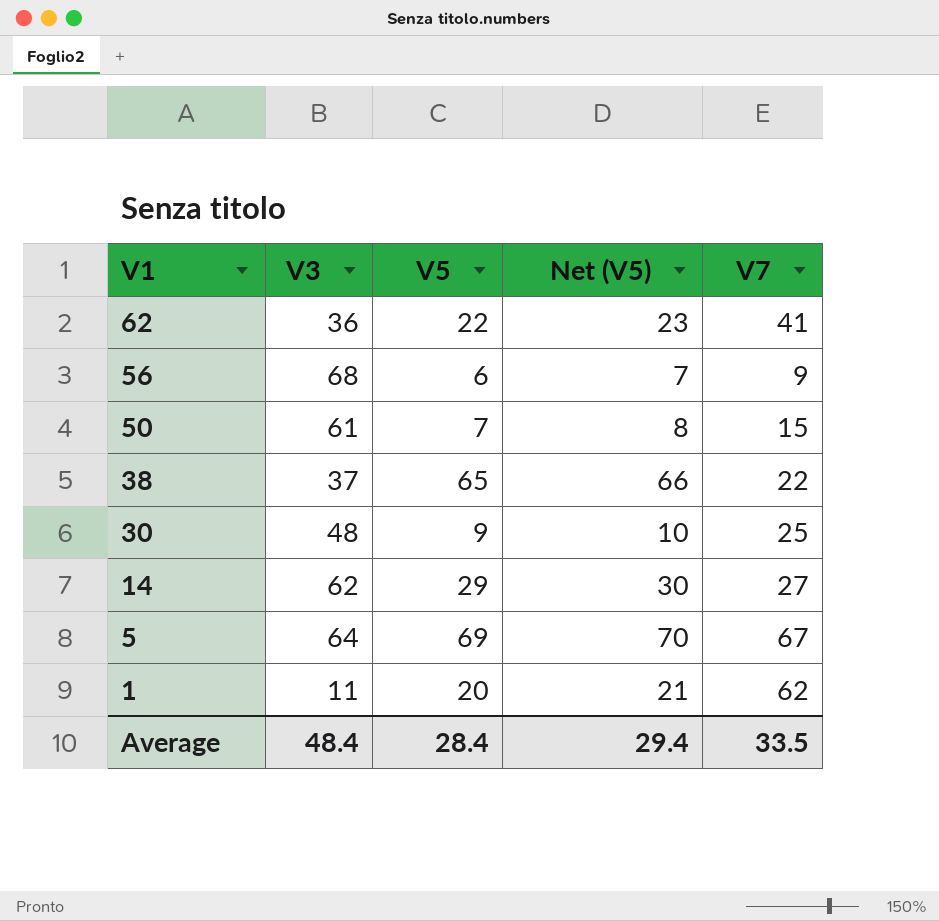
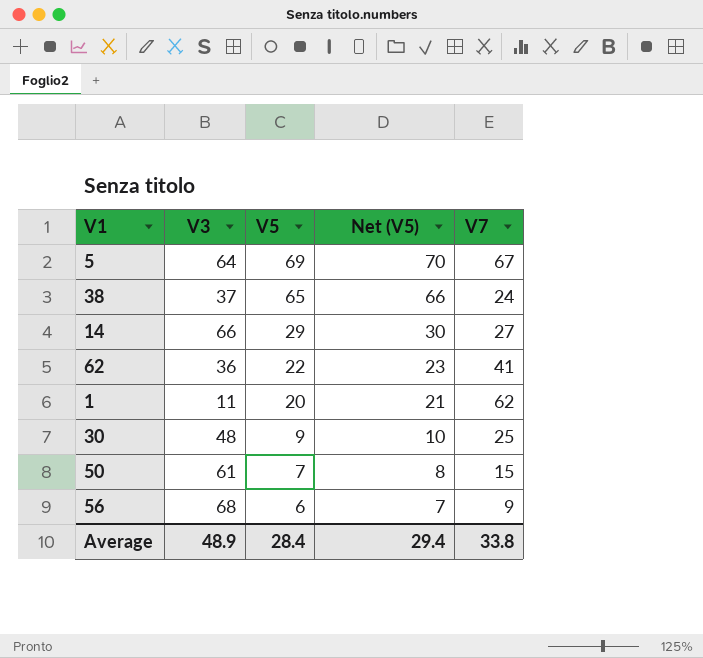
row order: V1 descending -> V5 descending
38 | V7: 22 -> 24
14 | V3: 62 -> 66
Average | V3: 48.4 -> 48.9
Average | V7: 33.5 -> 33.8

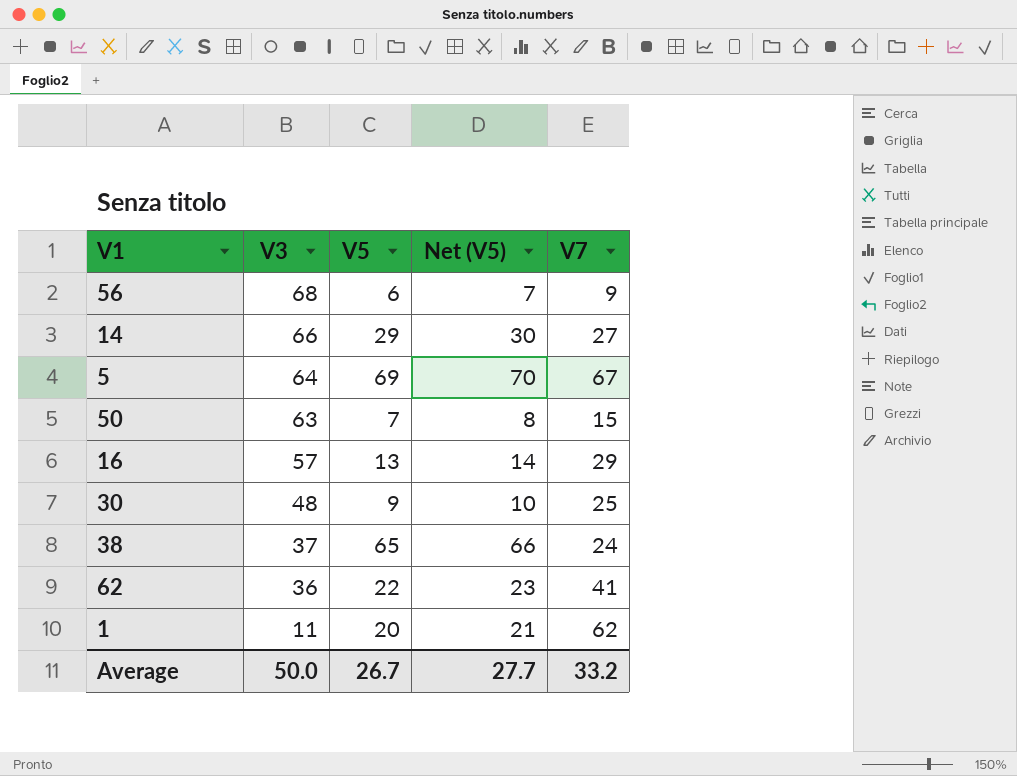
row order: V5 descending -> V3 descending
50 | V3: 61 -> 63
row 16: none -> 57 | 13 | 14 | 29
Average | V3: 48.9 -> 50.0
Average | V5: 28.4 -> 26.7
Average | Net (V5): 29.4 -> 27.7
Average | V7: 33.8 -> 33.2

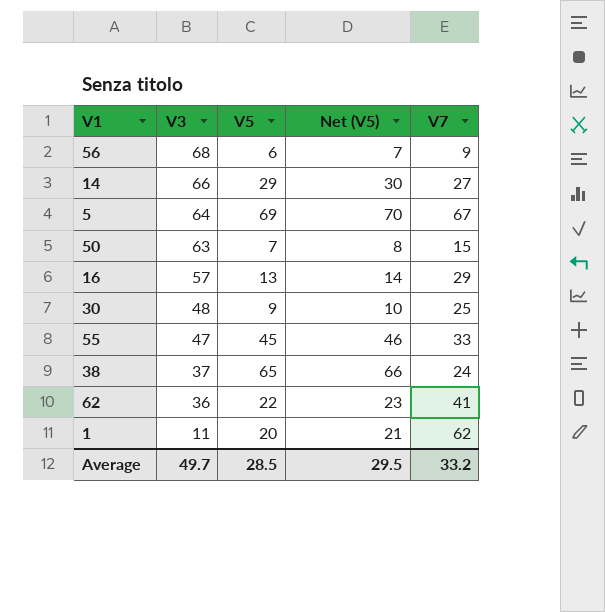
row 55: none -> 47 | 45 | 46 | 33
Average | V3: 50.0 -> 49.7
Average | V5: 26.7 -> 28.5
Average | Net (V5): 27.7 -> 29.5

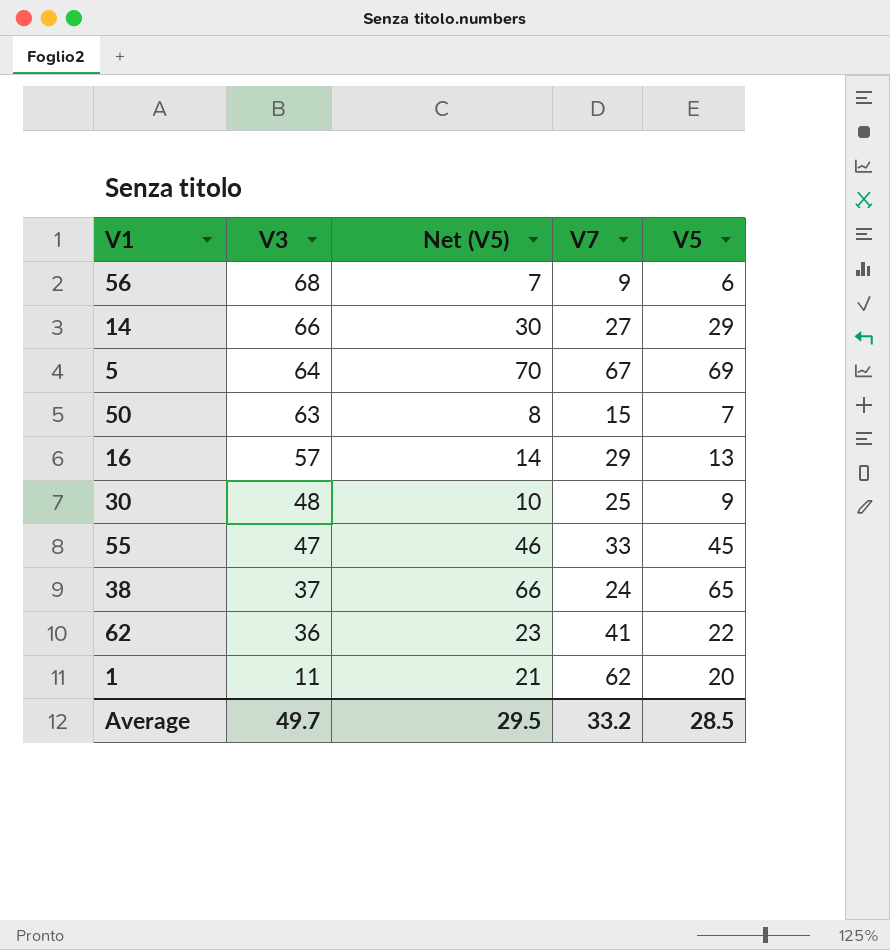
column V5 | position: 3 -> 5

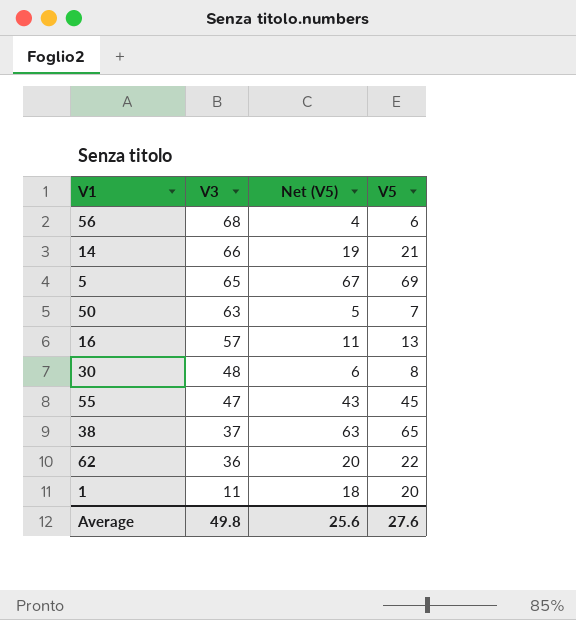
column V7 | position: 4 -> none
column Net (V5) | formula: [V5] + 1 -> [V5] - 2
14 | V5: 29 -> 21
5 | V3: 64 -> 65
30 | V5: 9 -> 8
Average | V3: 49.7 -> 49.8
Average | Net (V5): 29.5 -> 25.6
Average | V5: 28.5 -> 27.6

